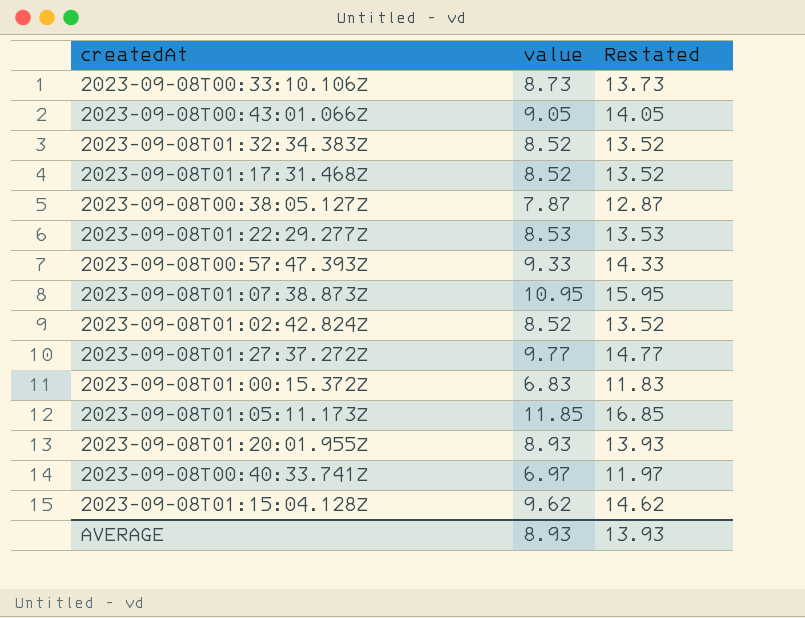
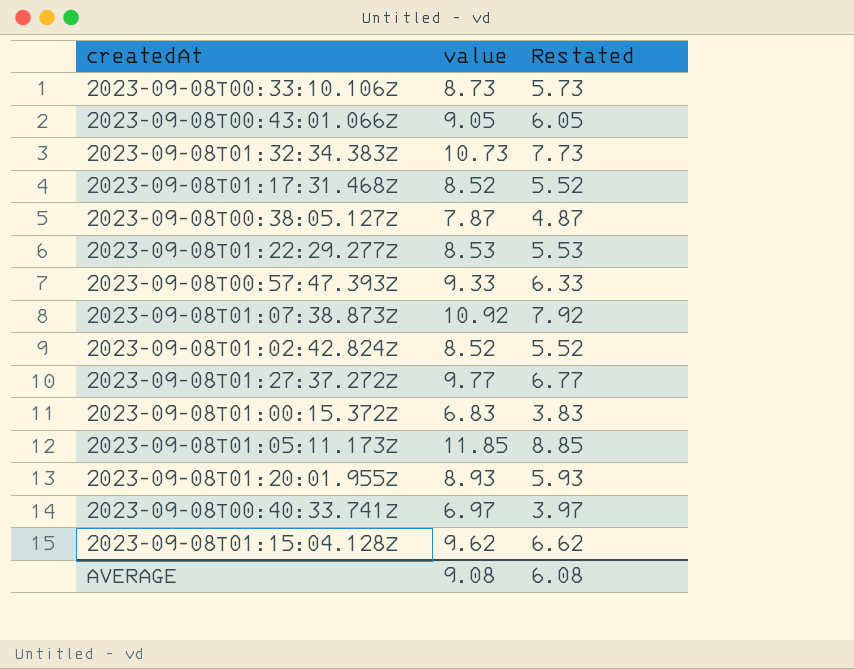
column Restated | formula: [value] + 5 -> [value] - 3
2023-09-08T01:32:34.383Z | value: 8.52 -> 10.73
2023-09-08T01:07:38.873Z | value: 10.95 -> 10.92
AVERAGE | value: 8.93 -> 9.08
AVERAGE | Restated: 13.93 -> 6.08

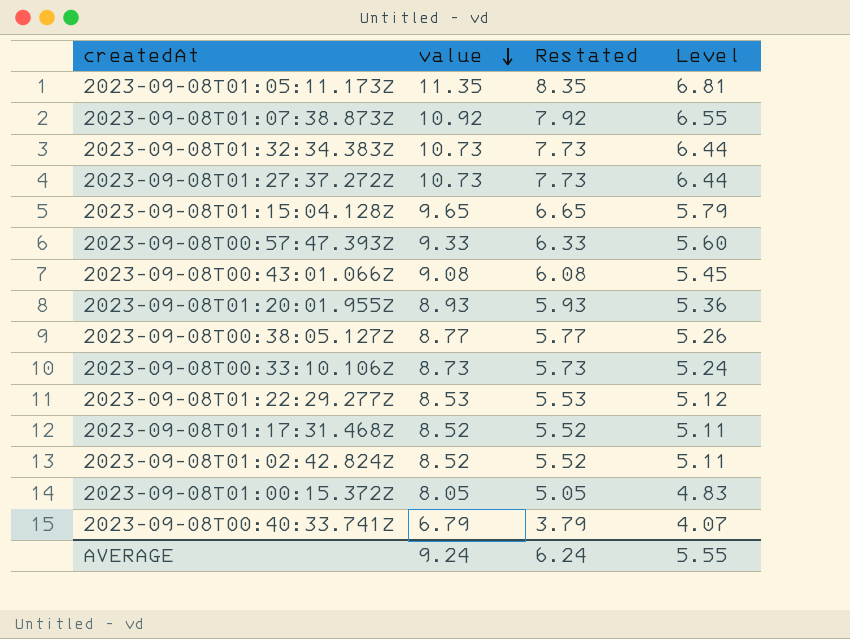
row order: none -> value descending
column Level | formula: none -> [value] * 0.6
2023-09-08T01:05:11.173Z | value: 11.85 -> 11.35
2023-09-08T01:05:11.173Z | Restated: 8.85 -> 8.35
2023-09-08T01:27:37.272Z | value: 9.77 -> 10.73
2023-09-08T01:27:37.272Z | Restated: 6.77 -> 7.73
2023-09-08T01:15:04.128Z | value: 9.62 -> 9.65
2023-09-08T01:15:04.128Z | Restated: 6.62 -> 6.65
2023-09-08T00:43:01.066Z | value: 9.05 -> 9.08
2023-09-08T00:43:01.066Z | Restated: 6.05 -> 6.08
2023-09-08T00:38:05.127Z | value: 7.87 -> 8.77
2023-09-08T00:38:05.127Z | Restated: 4.87 -> 5.77
2023-09-08T01:00:15.372Z | value: 6.83 -> 8.05
2023-09-08T01:00:15.372Z | Restated: 3.83 -> 5.05
2023-09-08T00:40:33.741Z | value: 6.97 -> 6.79
2023-09-08T00:40:33.741Z | Restated: 3.97 -> 3.79
AVERAGE | value: 9.08 -> 9.24
AVERAGE | Restated: 6.08 -> 6.24

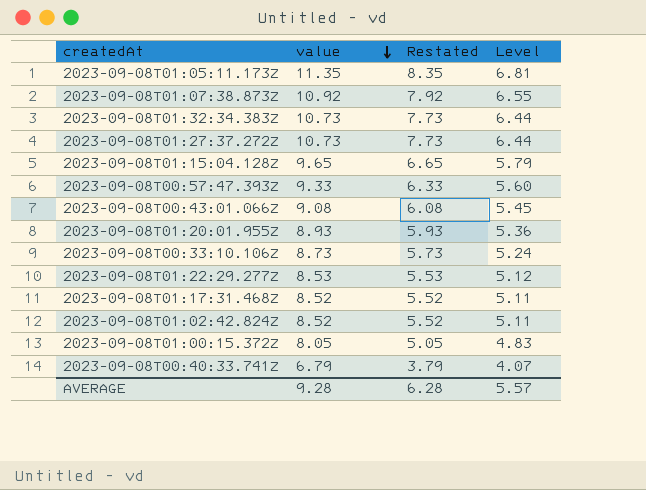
row 2023-09-08T00:38:05.127Z: 8.77 | 5.77 | 5.26 -> none
AVERAGE | value: 9.24 -> 9.28
AVERAGE | Restated: 6.24 -> 6.28
AVERAGE | Level: 5.55 -> 5.57

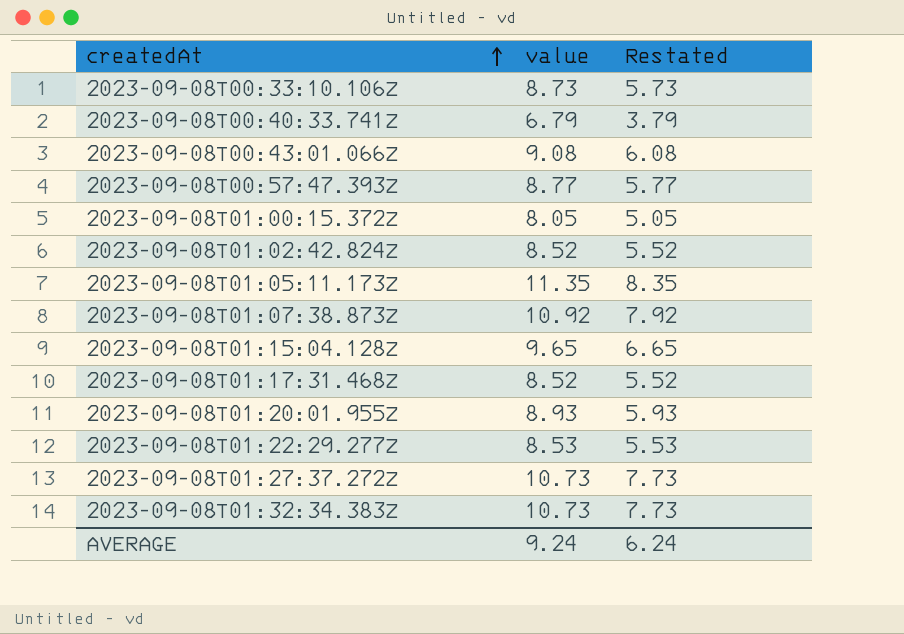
row order: value descending -> createdAt ascending
column Level | formula: [value] * 0.6 -> none
2023-09-08T00:57:47.393Z | value: 9.33 -> 8.77
2023-09-08T00:57:47.393Z | Restated: 6.33 -> 5.77
AVERAGE | value: 9.28 -> 9.24
AVERAGE | Restated: 6.28 -> 6.24

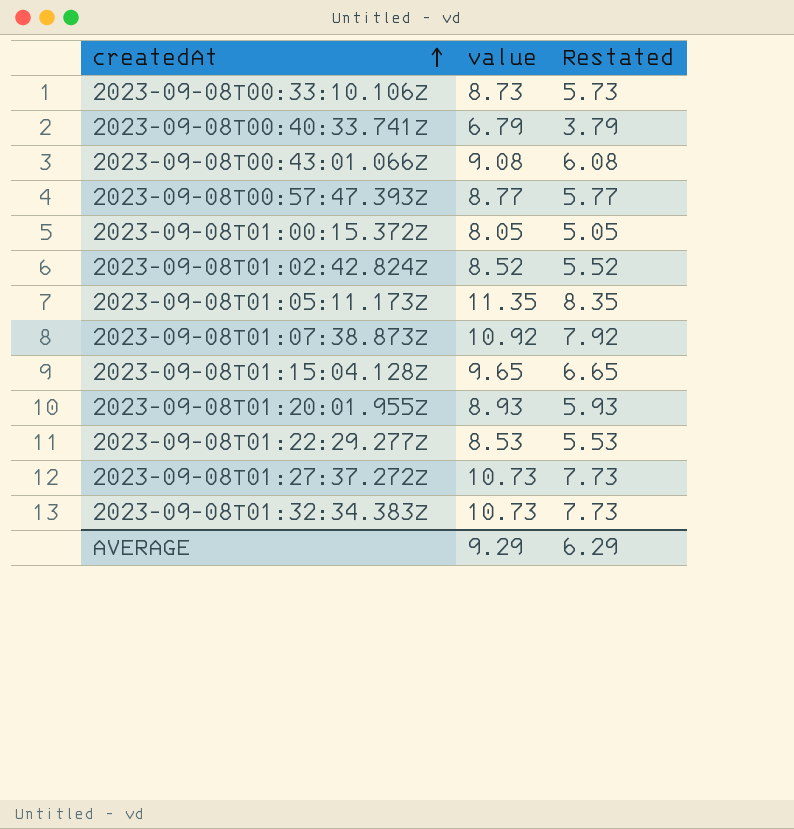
row 2023-09-08T01:17:31.468Z: 8.52 | 5.52 -> none
AVERAGE | value: 9.24 -> 9.29
AVERAGE | Restated: 6.24 -> 6.29

